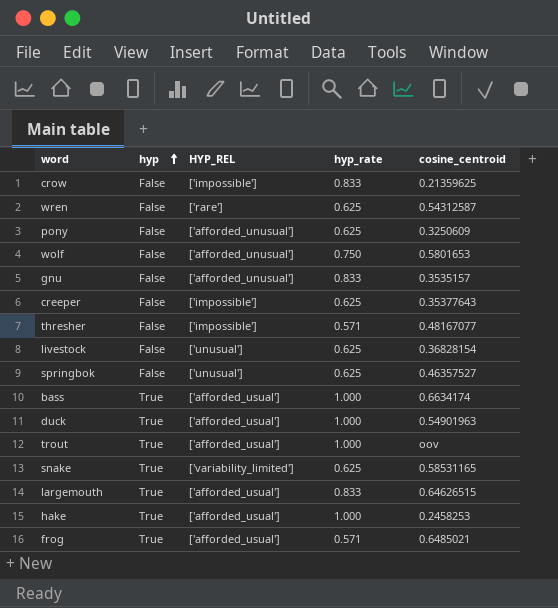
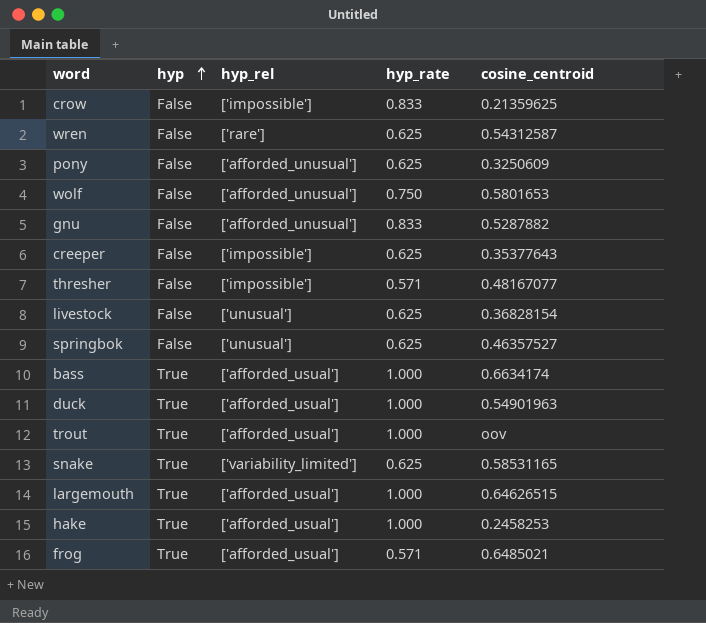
column name: HYP_REL -> hyp_rel
gnu | cosine_centroid: 0.3535157 -> 0.5287882
largemouth | hyp_rate: 0.833 -> 1.000

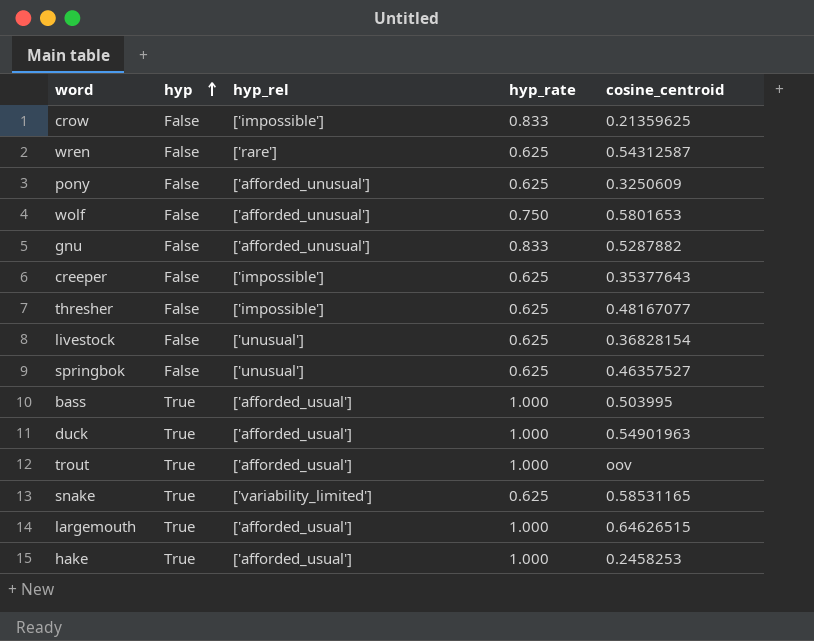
row frog: True | ['afforded_usual'] | 0.571 | 0.6485021 -> none
thresher | hyp_rate: 0.571 -> 0.625
bass | cosine_centroid: 0.6634174 -> 0.503995

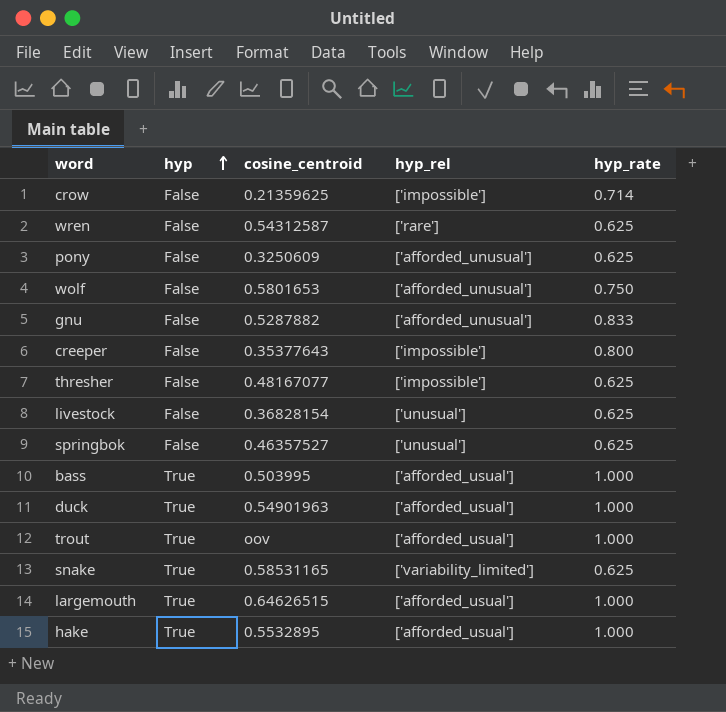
column cosine_centroid | position: 5 -> 3
crow | hyp_rate: 0.833 -> 0.714
creeper | hyp_rate: 0.625 -> 0.800
hake | cosine_centroid: 0.2458253 -> 0.5532895

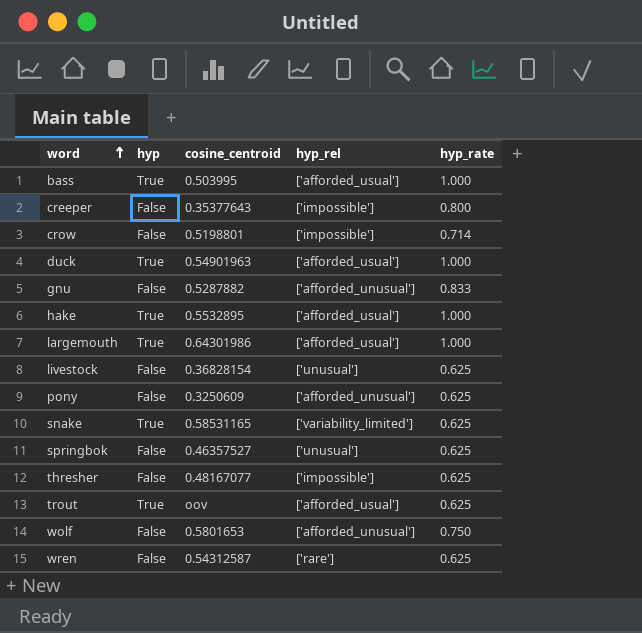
row order: hyp ascending -> word ascending
crow | cosine_centroid: 0.21359625 -> 0.5198801
largemouth | cosine_centroid: 0.64626515 -> 0.64301986
trout | hyp_rate: 1.000 -> 0.625

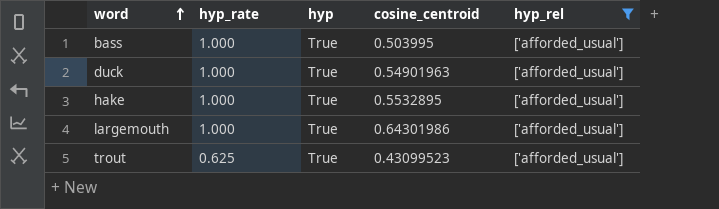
filter: none -> hyp_rel = ['afforded_usual']
column hyp_rate | position: 5 -> 2
trout | cosine_centroid: oov -> 0.43099523

